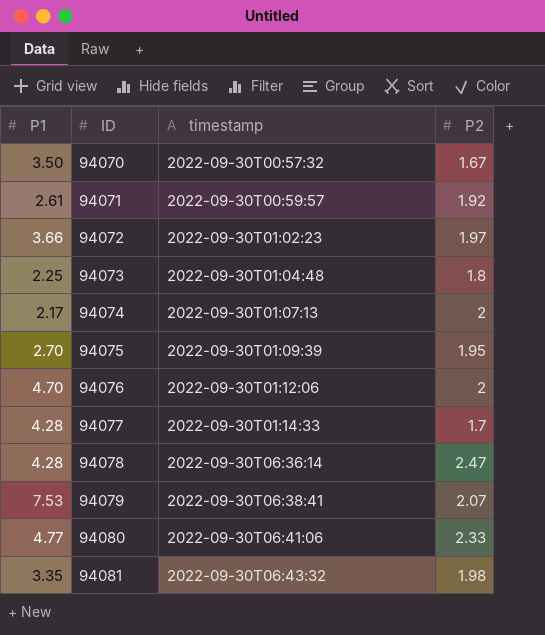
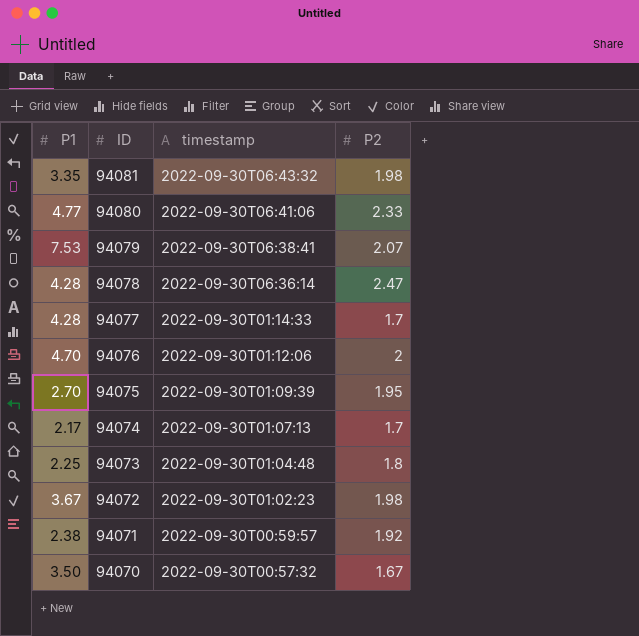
row order: ID ascending -> ID descending
94074 | P2: 2 -> 1.7
94072 | P1: 3.66 -> 3.67
94072 | P2: 1.97 -> 1.98
94071 | P1: 2.61 -> 2.38

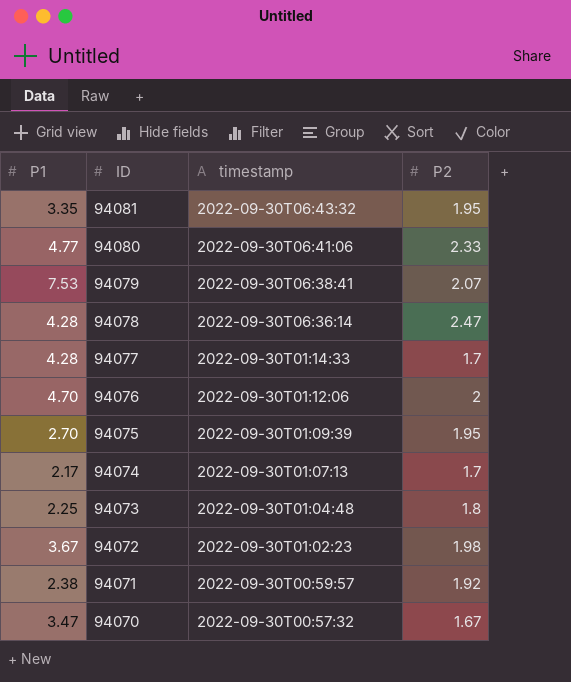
94081 | P2: 1.98 -> 1.95
94070 | P1: 3.50 -> 3.47

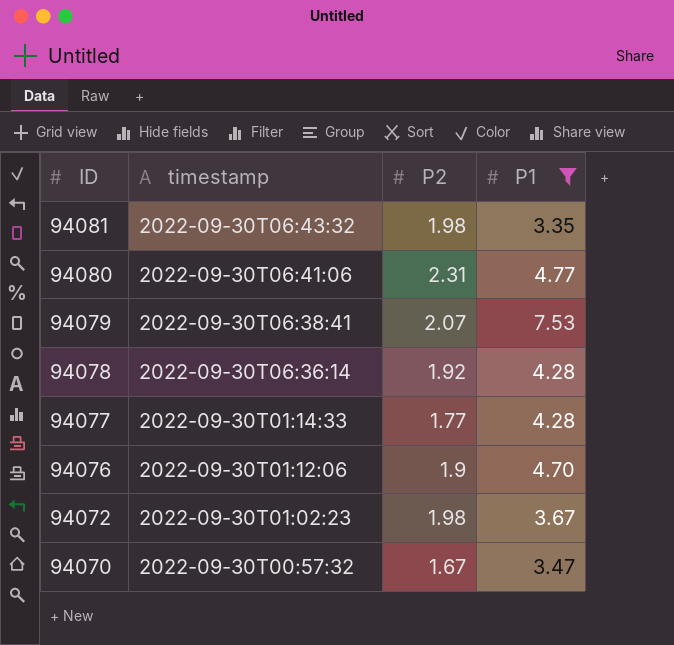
filter: none -> P1 >= 3.35
column P1 | position: 1 -> 4
94081 | P2: 1.95 -> 1.98
94080 | P2: 2.33 -> 2.31
94078 | P2: 2.47 -> 1.92
94077 | P2: 1.7 -> 1.77
94076 | P2: 2 -> 1.9

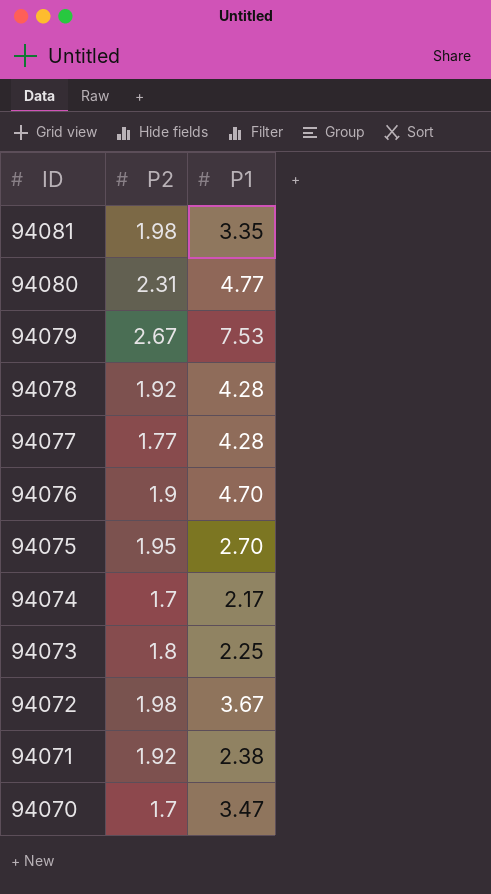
filter: P1 >= 3.35 -> none
column timestamp | position: 2 -> none
94079 | P2: 2.07 -> 2.67
94070 | P2: 1.67 -> 1.7

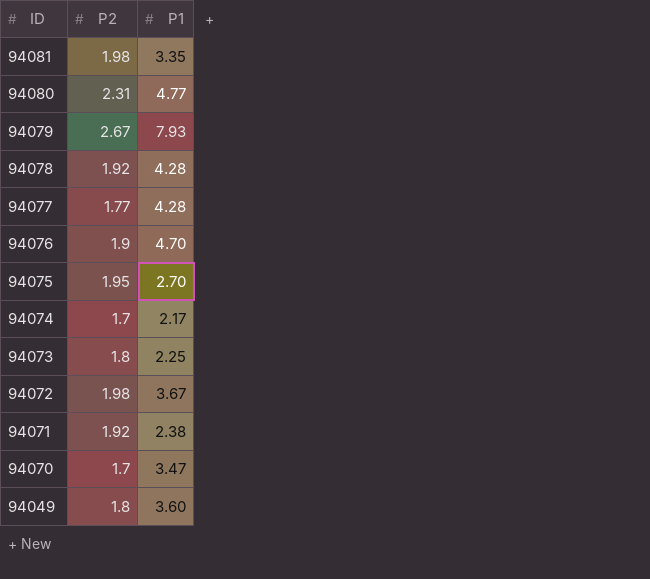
94079 | P1: 7.53 -> 7.93
row 94049: none -> 1.8 | 3.60

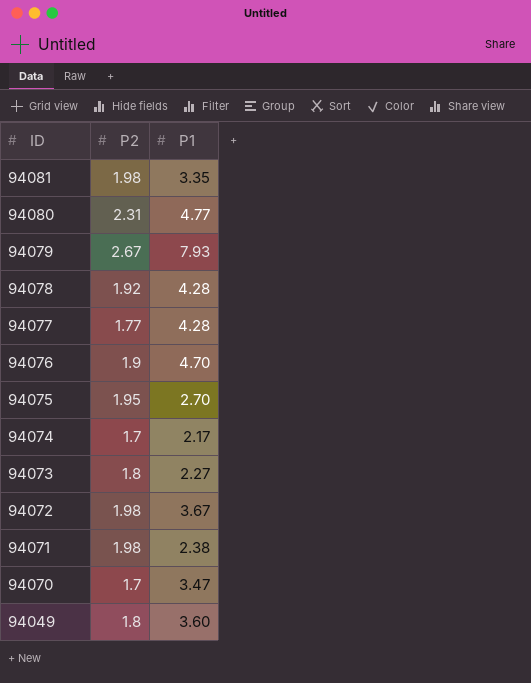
94073 | P1: 2.25 -> 2.27
94071 | P2: 1.92 -> 1.98

